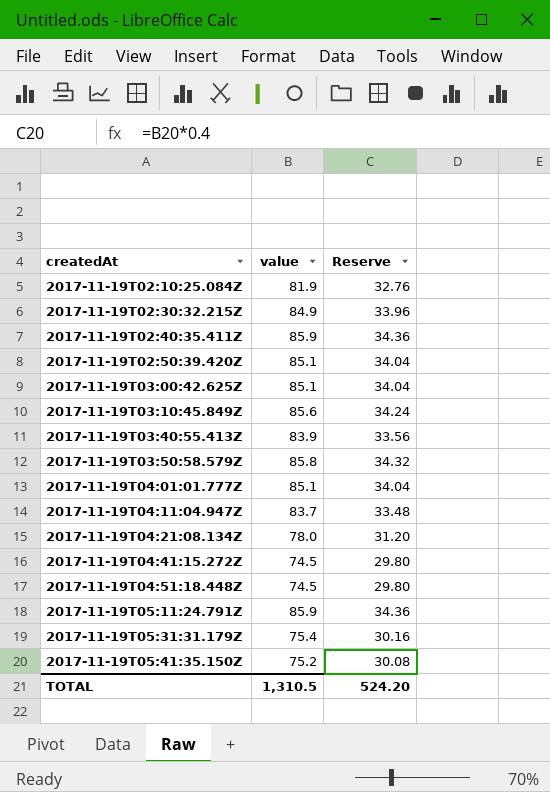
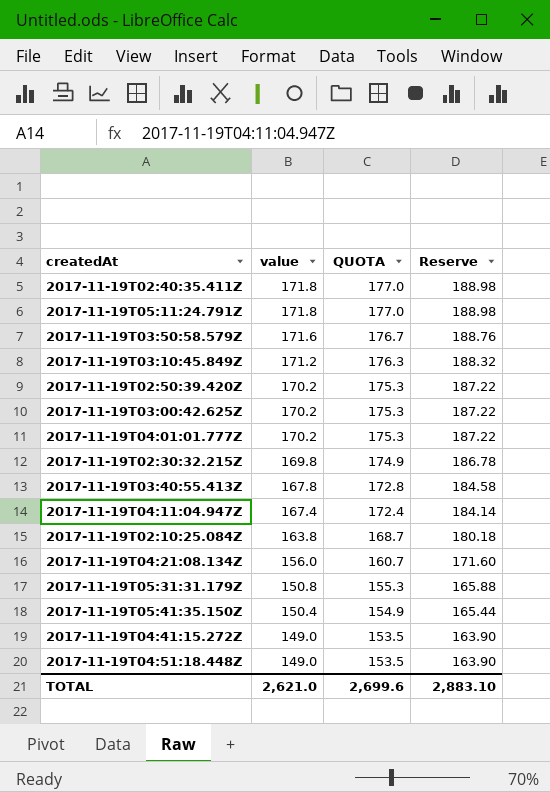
row order: createdAt ascending -> value descending
column QUOTA | formula: none -> [value] * 1.03
column Reserve | formula: [value] * 0.4 -> [value] * 1.1
2017-11-19T02:40:35.411Z | value: 85.9 -> 171.8
2017-11-19T05:11:24.791Z | value: 85.9 -> 171.8
2017-11-19T03:50:58.579Z | value: 85.8 -> 171.6
2017-11-19T03:10:45.849Z | value: 85.6 -> 171.2
2017-11-19T02:50:39.420Z | value: 85.1 -> 170.2
2017-11-19T03:00:42.625Z | value: 85.1 -> 170.2
2017-11-19T04:01:01.777Z | value: 85.1 -> 170.2
2017-11-19T02:30:32.215Z | value: 84.9 -> 169.8
2017-11-19T03:40:55.413Z | value: 83.9 -> 167.8
2017-11-19T04:11:04.947Z | value: 83.7 -> 167.4
2017-11-19T02:10:25.084Z | value: 81.9 -> 163.8
2017-11-19T04:21:08.134Z | value: 78.0 -> 156.0
2017-11-19T05:31:31.179Z | value: 75.4 -> 150.8
2017-11-19T05:41:35.150Z | value: 75.2 -> 150.4
2017-11-19T04:41:15.272Z | value: 74.5 -> 149.0
2017-11-19T04:51:18.448Z | value: 74.5 -> 149.0
TOTAL | value: 1,310.5 -> 2,621.0
TOTAL | Reserve: 524.20 -> 2,883.10

